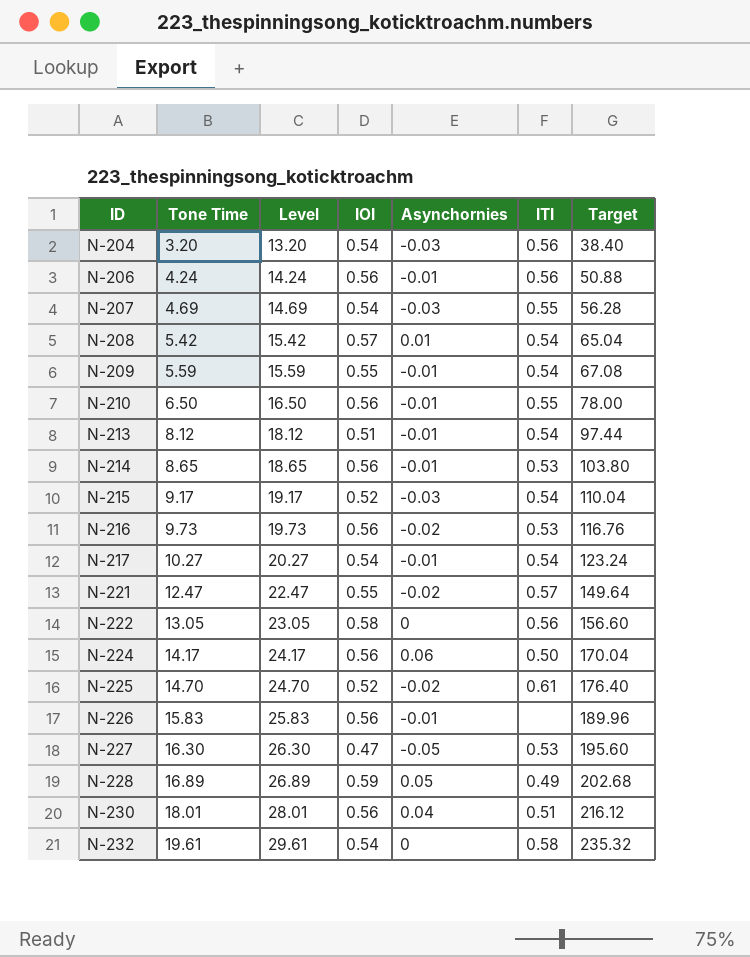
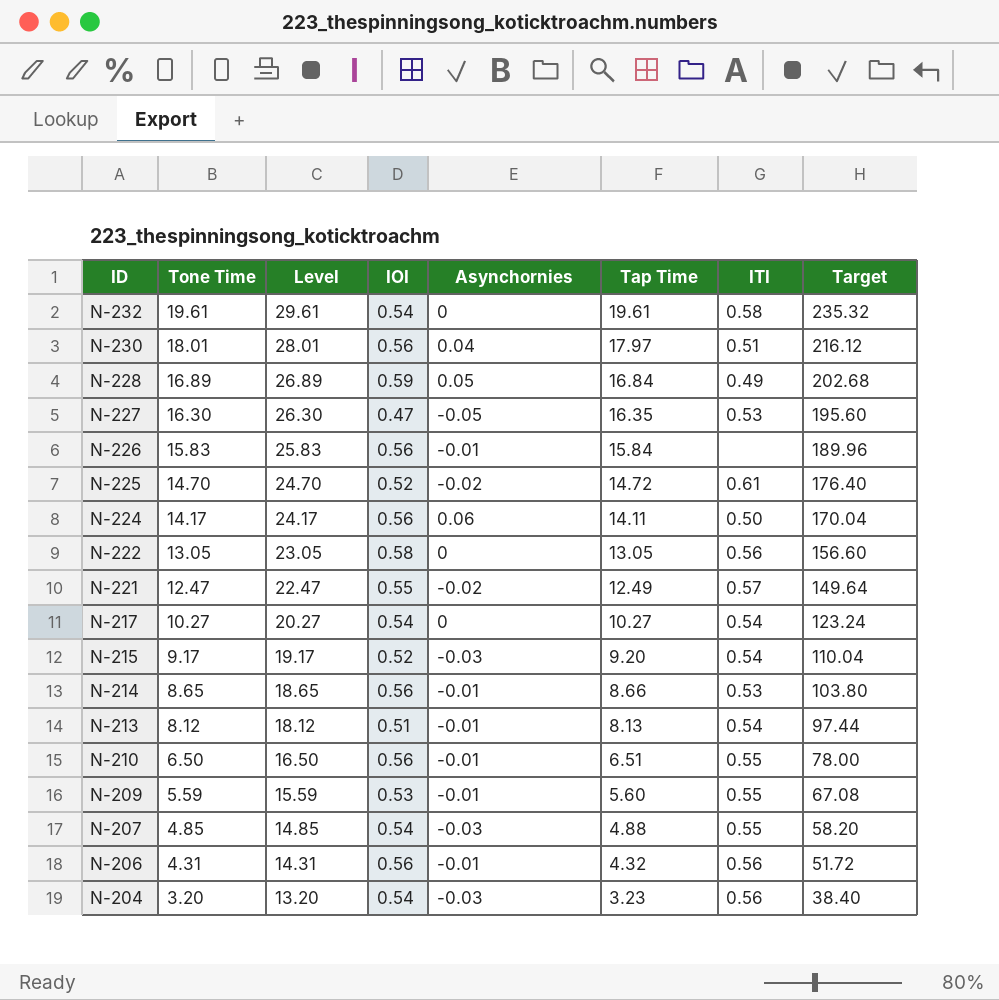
row order: ID ascending -> ID descending
column Tap Time | formula: none -> [Tone Time] - [Asynchornies]
row N-208: 5.42 | 15.42 | 0.57 | 0.01 | 0.54 | 65.04 -> none
row N-216: 9.73 | 19.73 | 0.56 | -0.02 | 0.53 | 116.76 -> none
N-217 | Asynchornies: -0.01 -> 0
N-209 | IOI: 0.55 -> 0.53
N-209 | ITI: 0.54 -> 0.55
N-207 | Tone Time: 4.69 -> 4.85
N-207 | Level: 14.69 -> 14.85
N-207 | Target: 56.28 -> 58.20
N-206 | Tone Time: 4.24 -> 4.31
N-206 | Level: 14.24 -> 14.31
N-206 | Target: 50.88 -> 51.72

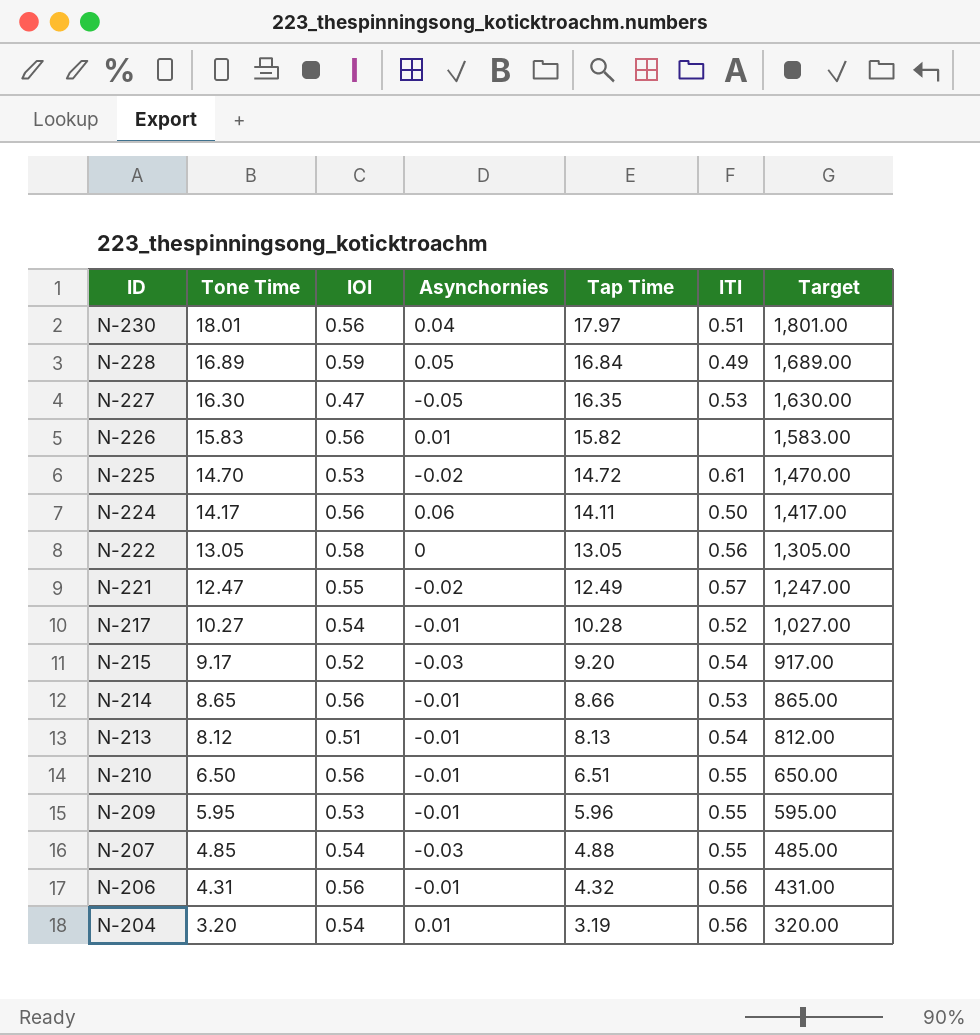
column Level | formula: [Tone Time] + 10 -> none
column Target | formula: [Tone Time] * 12 -> [Tone Time] * 100
row N-232: 19.61 | 29.61 | 0.54 | 0 | 19.61 | 0.58 | 235.32 -> none
N-226 | Asynchornies: -0.01 -> 0.01
N-226 | Tap Time: 15.84 -> 15.82
N-225 | IOI: 0.52 -> 0.53
N-217 | Asynchornies: 0 -> -0.01
N-217 | Tap Time: 10.27 -> 10.28
N-217 | ITI: 0.54 -> 0.52
N-209 | Tone Time: 5.59 -> 5.95
N-209 | Tap Time: 5.60 -> 5.96
N-204 | Asynchornies: -0.03 -> 0.01
N-204 | Tap Time: 3.23 -> 3.19

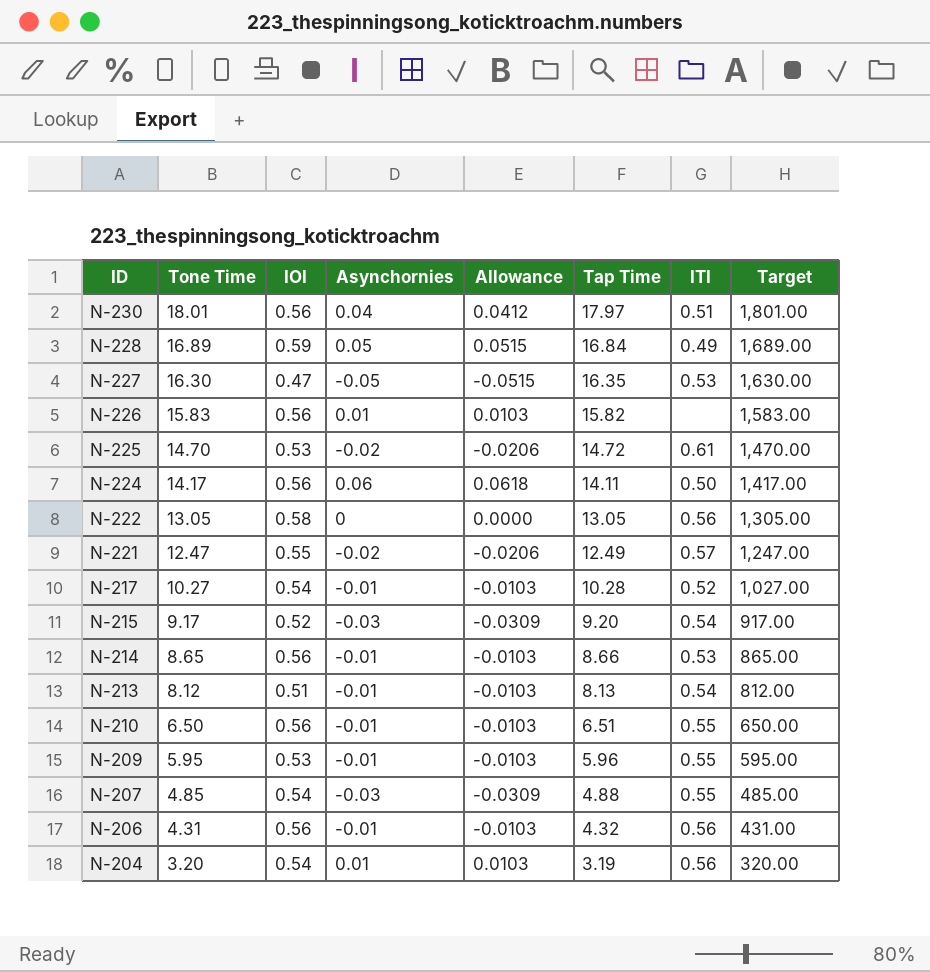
column Allowance | formula: none -> [Asynchornies] * 1.03

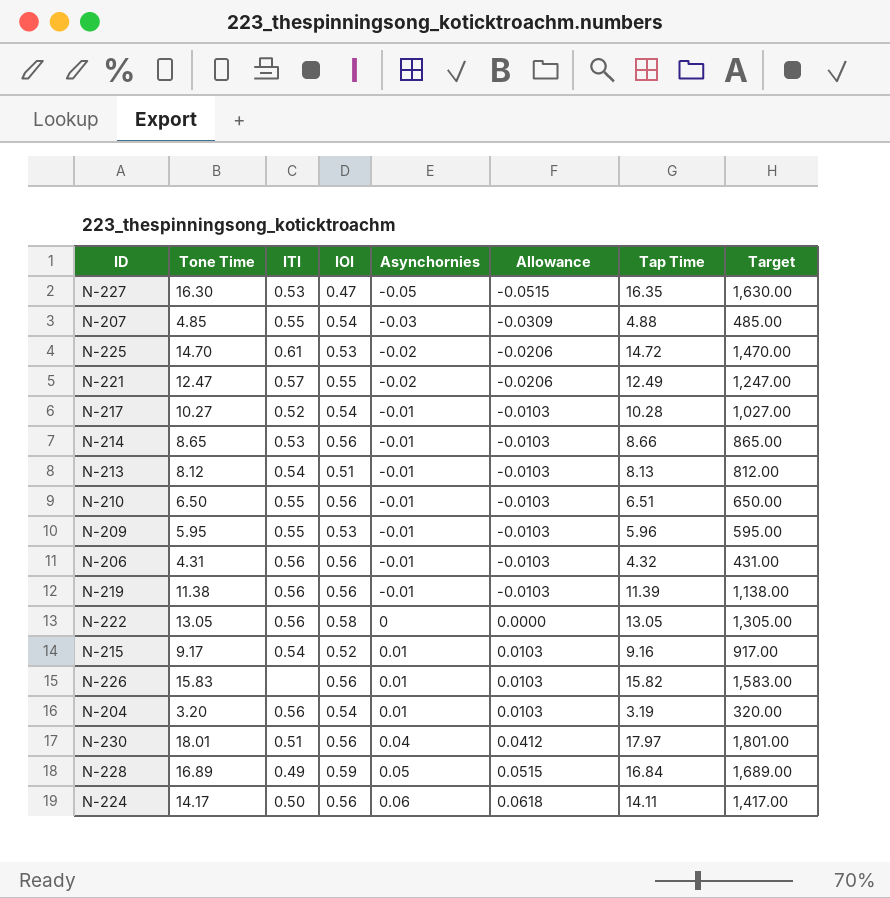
row order: ID descending -> Asynchornies ascending
column ITI | position: 7 -> 3
row N-219: none -> 11.38 | 0.56 | 0.56 | -0.01 | -0.0103 | 11.39 | 1,138.00
N-215 | Asynchornies: -0.03 -> 0.01
N-215 | Allowance: -0.0309 -> 0.0103
N-215 | Tap Time: 9.20 -> 9.16

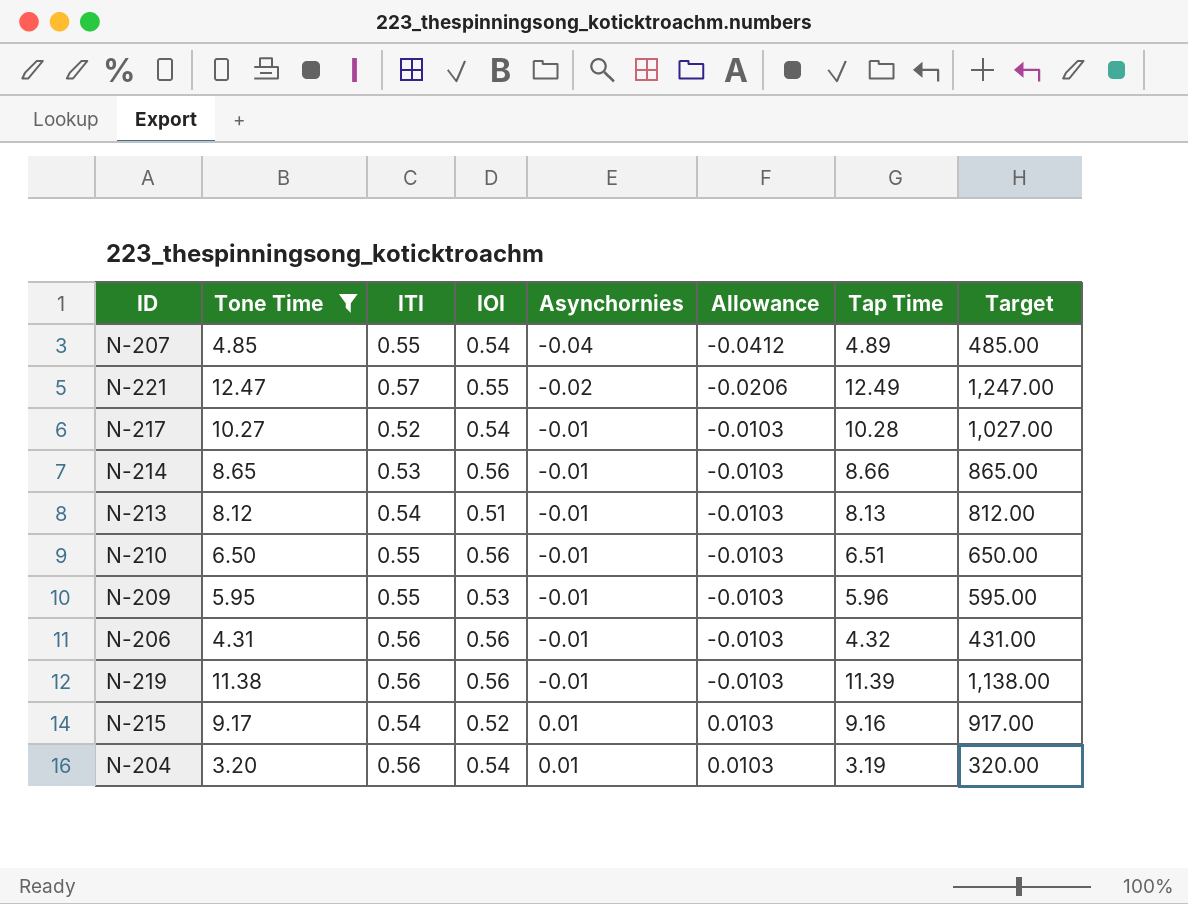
filter: none -> Tone Time <= 12.47
N-207 | Asynchornies: -0.03 -> -0.04
N-207 | Allowance: -0.0309 -> -0.0412
N-207 | Tap Time: 4.88 -> 4.89

